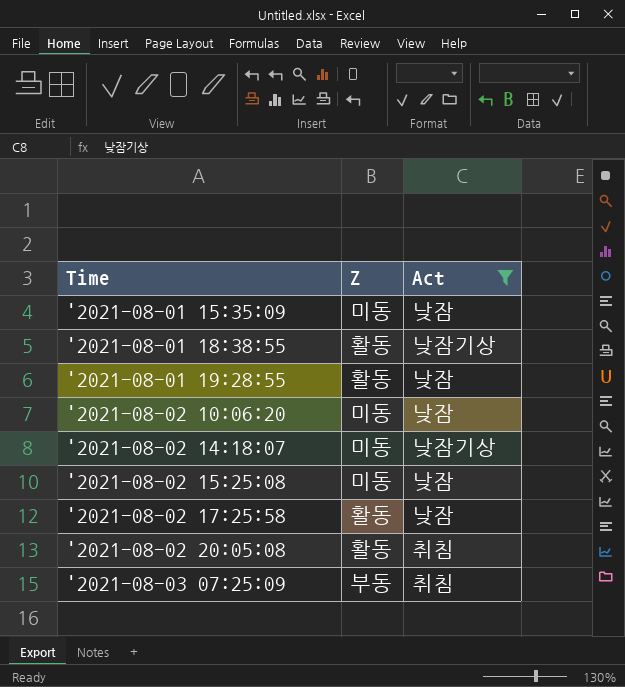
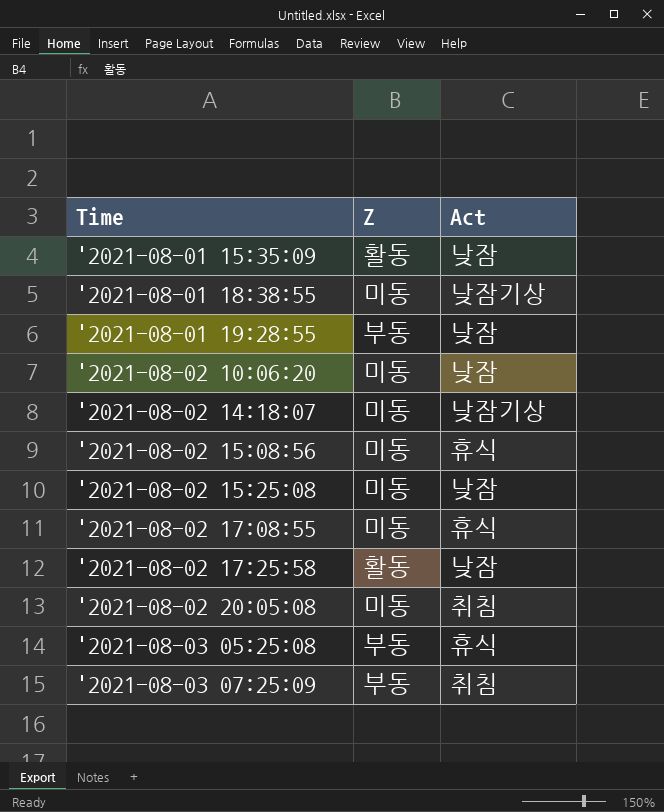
filter: Act != 휴식 -> none
'2021-08-01 15:35:09 | Z: 미동 -> 활동
'2021-08-01 18:38:55 | Z: 활동 -> 미동
'2021-08-01 19:28:55 | Z: 활동 -> 부동
'2021-08-02 20:05:08 | Z: 활동 -> 미동

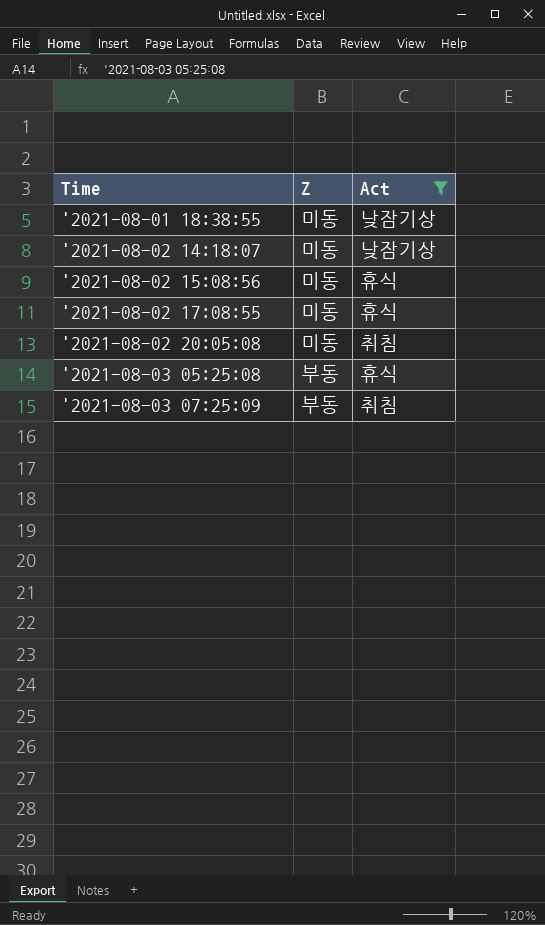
filter: none -> Act != 낮잠

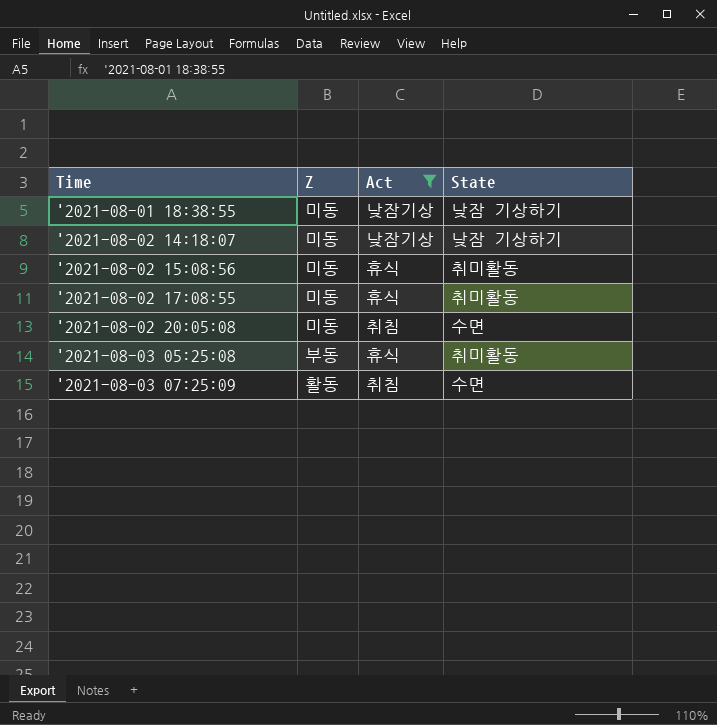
column State | position: none -> 4
'2021-08-03 07:25:09 | Z: 부동 -> 활동

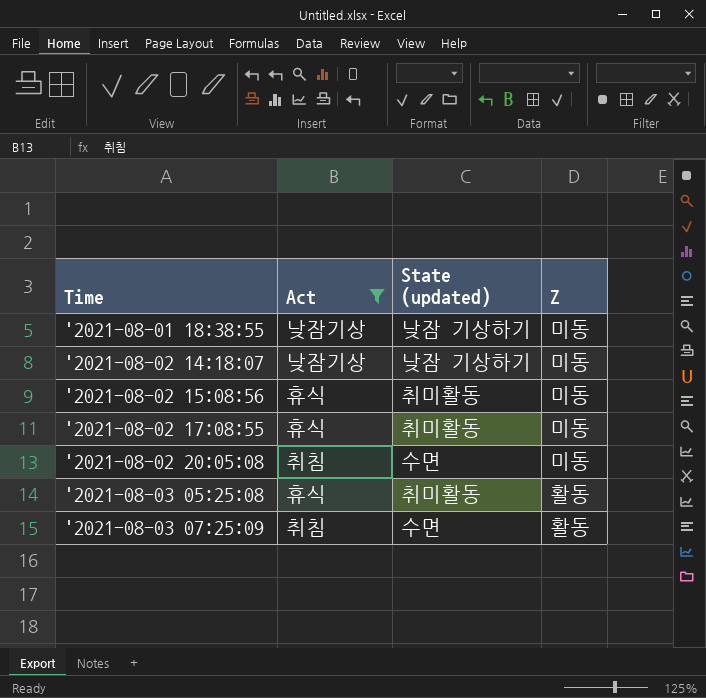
column name: State -> State (updated)
column Z | position: 2 -> 4
'2021-08-03 05:25:08 | Z: 부동 -> 활동

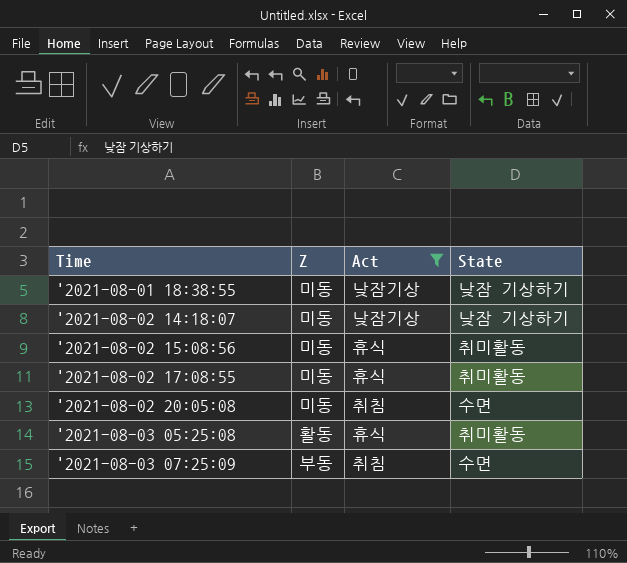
column Z | position: 4 -> 2
column name: State (updated) -> State
'2021-08-03 07:25:09 | Z: 활동 -> 부동

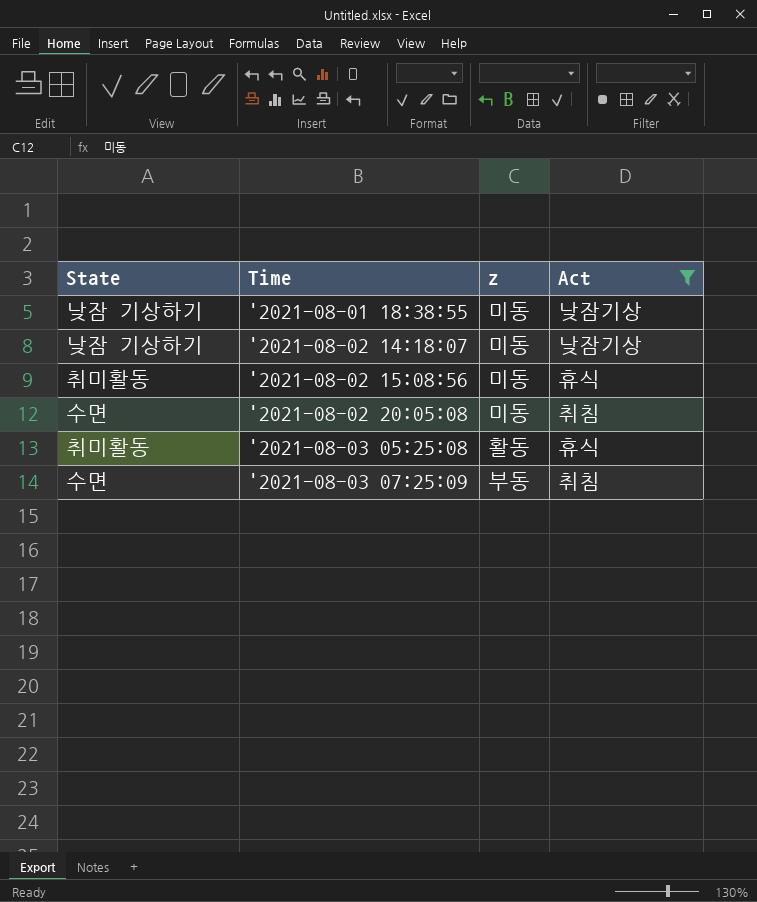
column State | position: 4 -> 1
column name: Z -> z
row '2021-08-02 17:08:55: 미동 | 휴식 | 취미활동 -> none

